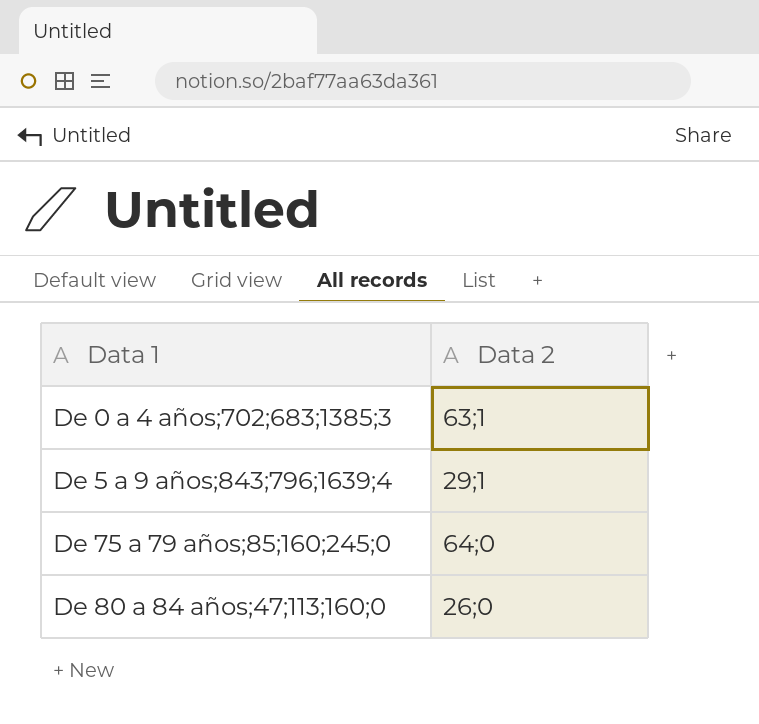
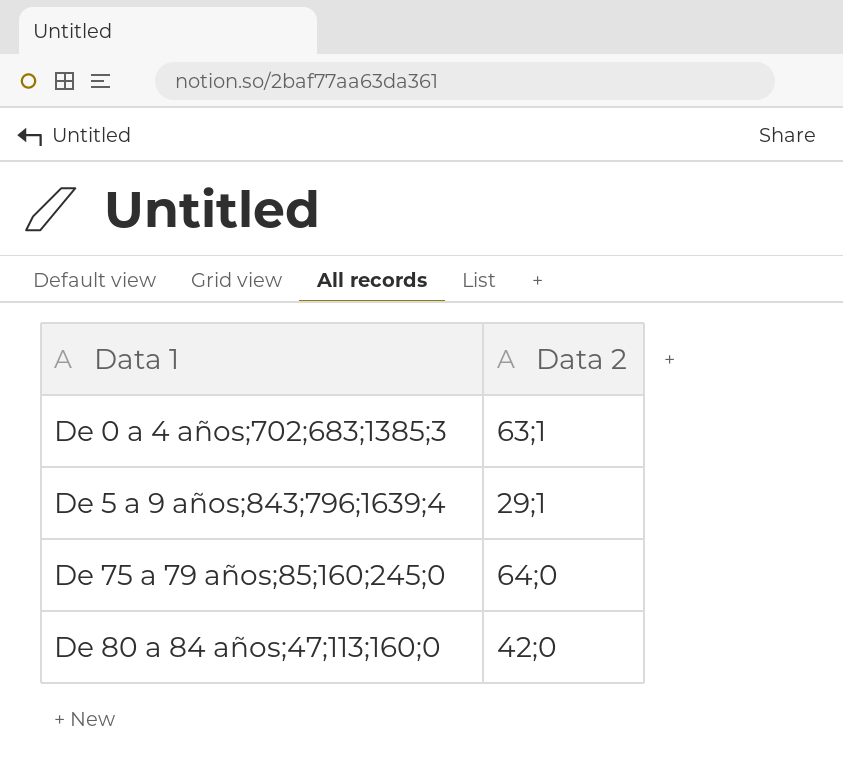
De 80 a 84 años;47;113;160;0 | Data 2: 26;0 -> 42;0

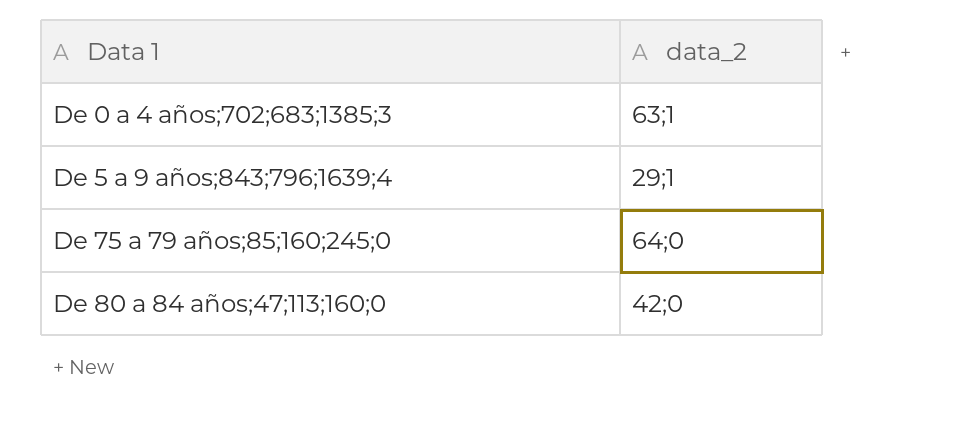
column name: Data 2 -> data_2

